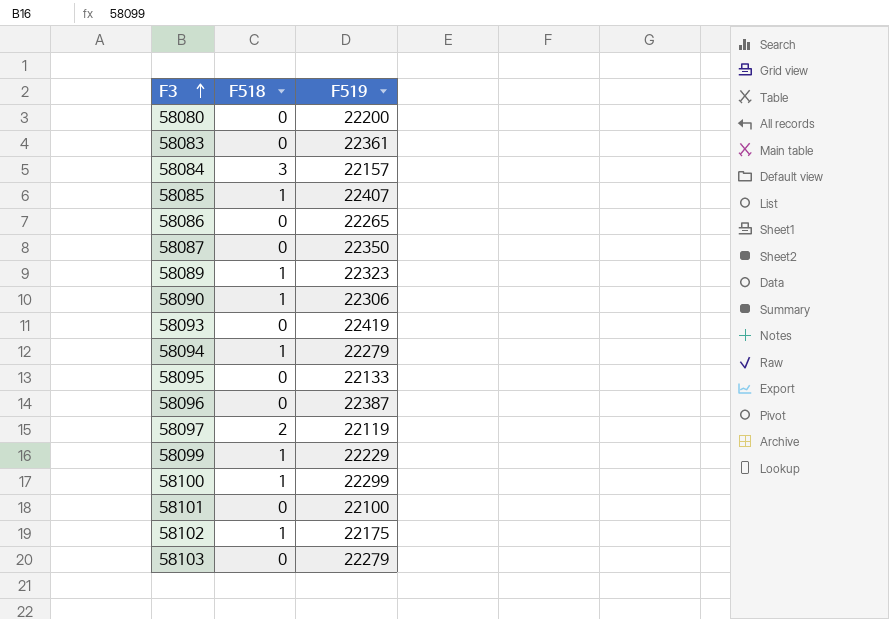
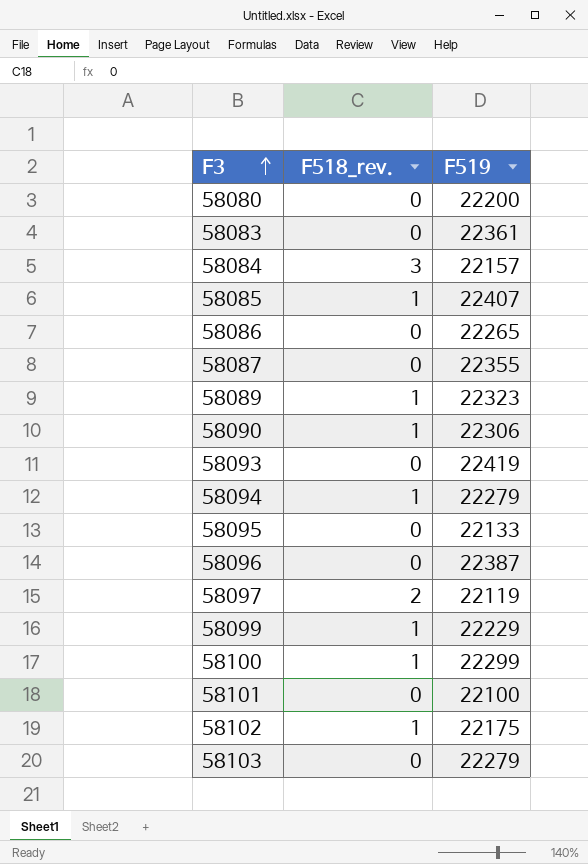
column name: F518 -> F518_rev.
58087 | F519: 22350 -> 22355

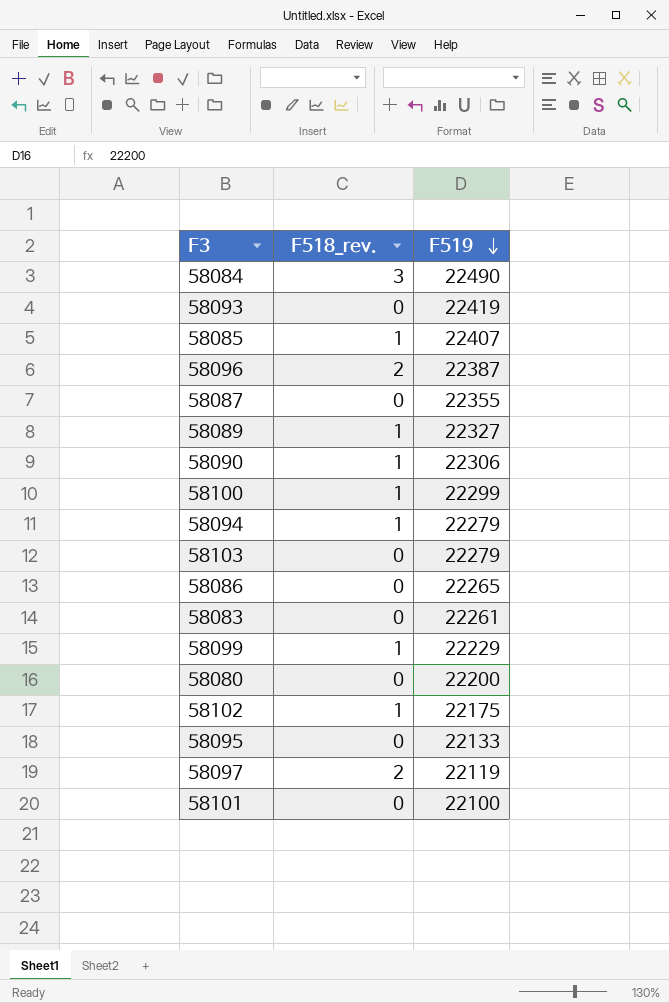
row order: F3 ascending -> F519 descending
58084 | F519: 22157 -> 22490
58096 | F518_rev.: 0 -> 2
58089 | F519: 22323 -> 22327
58083 | F519: 22361 -> 22261

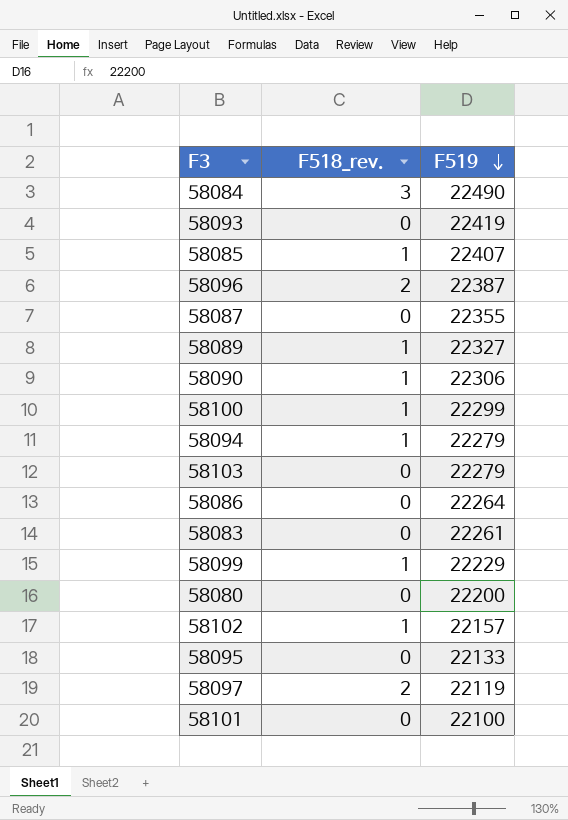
58086 | F519: 22265 -> 22264
58102 | F519: 22175 -> 22157

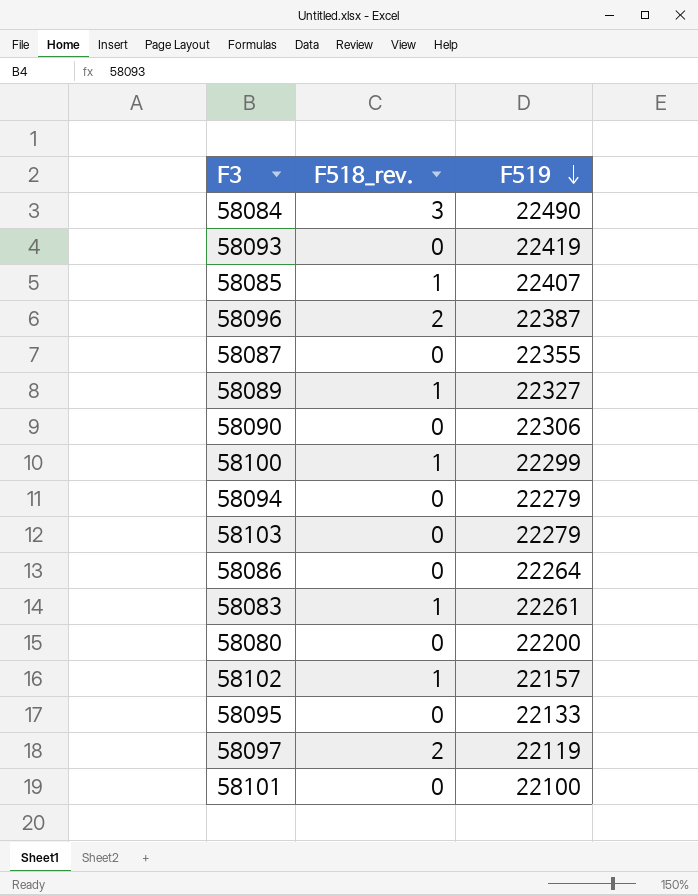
row 58099: 1 | 22229 -> none
58090 | F518_rev.: 1 -> 0
58094 | F518_rev.: 1 -> 0
58083 | F518_rev.: 0 -> 1

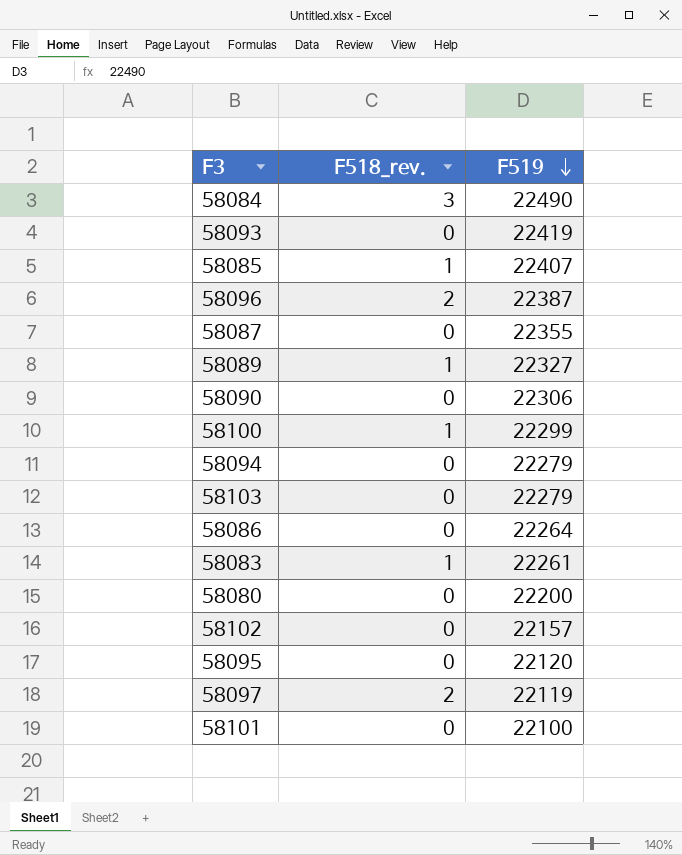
58102 | F518_rev.: 1 -> 0
58095 | F519: 22133 -> 22120

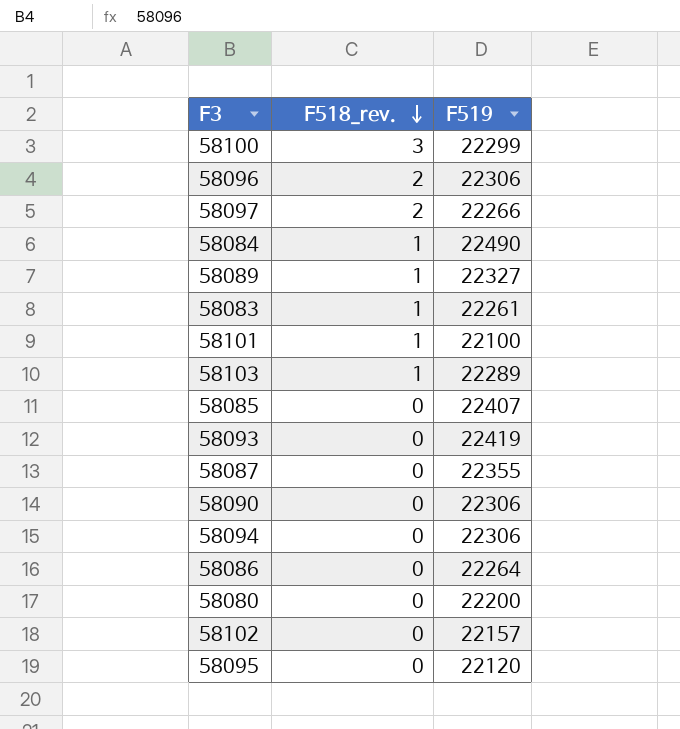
row order: F519 descending -> F518_rev. descending
58100 | F518_rev.: 1 -> 3
58096 | F519: 22387 -> 22306
58097 | F519: 22119 -> 22266
58084 | F518_rev.: 3 -> 1
58101 | F518_rev.: 0 -> 1
58103 | F518_rev.: 0 -> 1
58103 | F519: 22279 -> 22289
58085 | F518_rev.: 1 -> 0
58094 | F519: 22279 -> 22306

